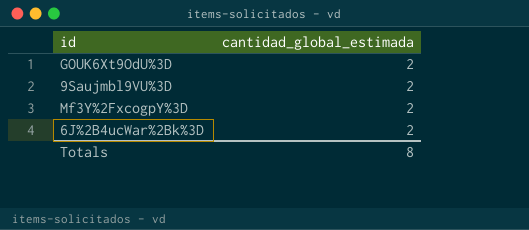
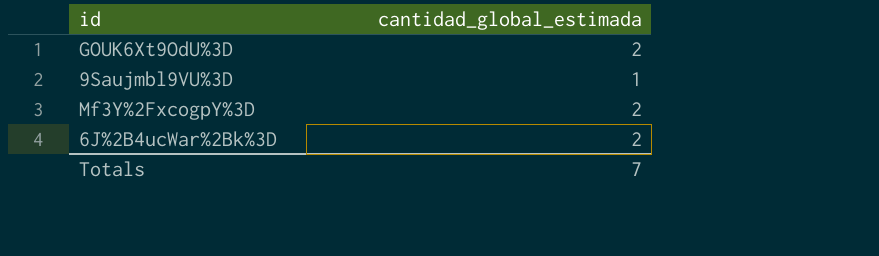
9Saujmbl9VU%3D | cantidad_global_estimada: 2 -> 1
Totals | cantidad_global_estimada: 8 -> 7

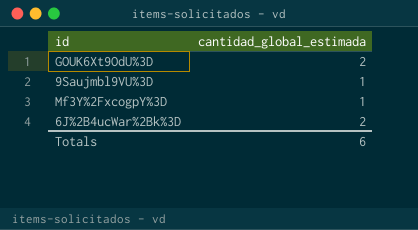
Mf3Y%2FxcogpY%3D | cantidad_global_estimada: 2 -> 1
Totals | cantidad_global_estimada: 7 -> 6

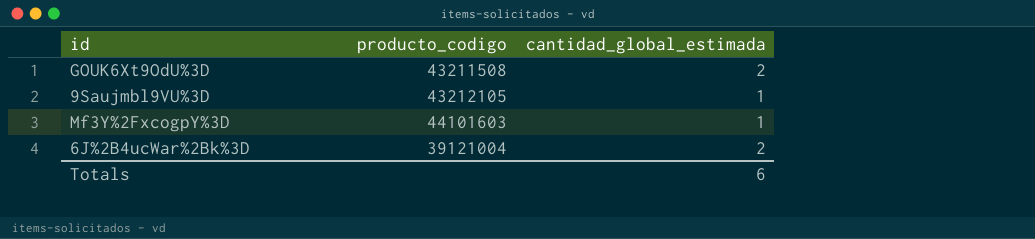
column producto_codigo | position: none -> 2

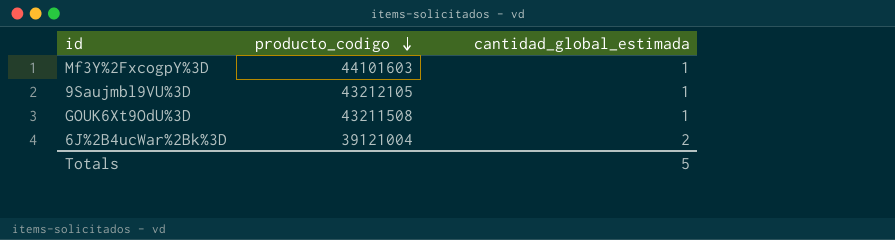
row order: none -> producto_codigo descending
GOUK6Xt9OdU%3D | cantidad_global_estimada: 2 -> 1
Totals | cantidad_global_estimada: 6 -> 5

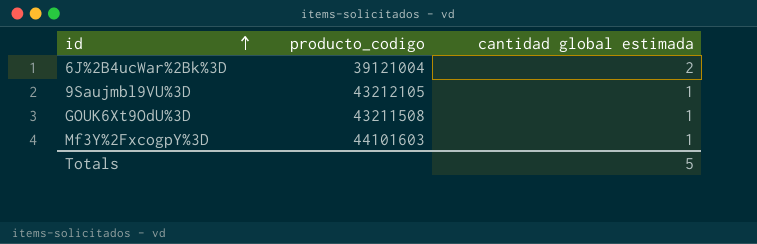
row order: producto_codigo descending -> id ascending
column name: cantidad_global_estimada -> cantidad global estimada

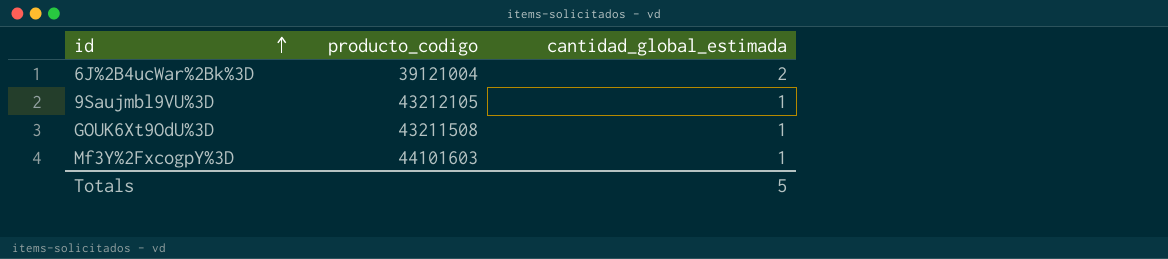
column name: cantidad global estimada -> cantidad_global_estimada

